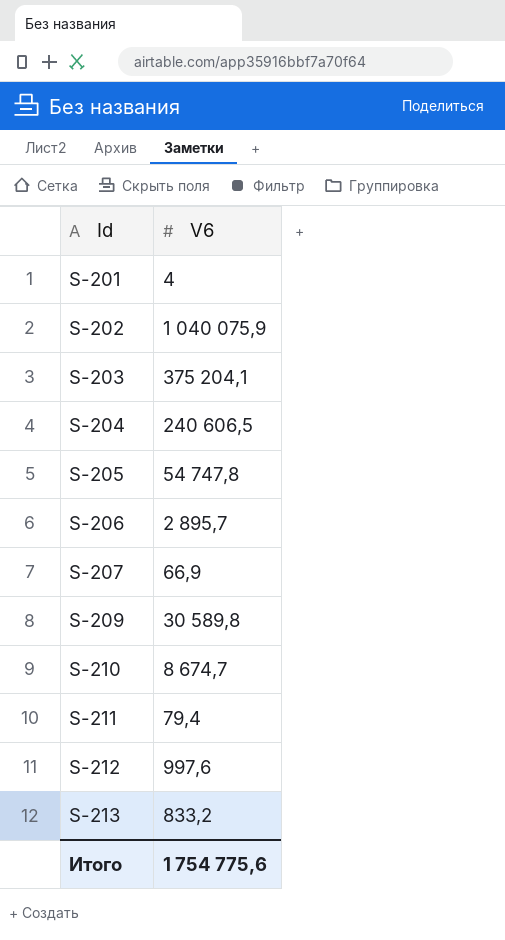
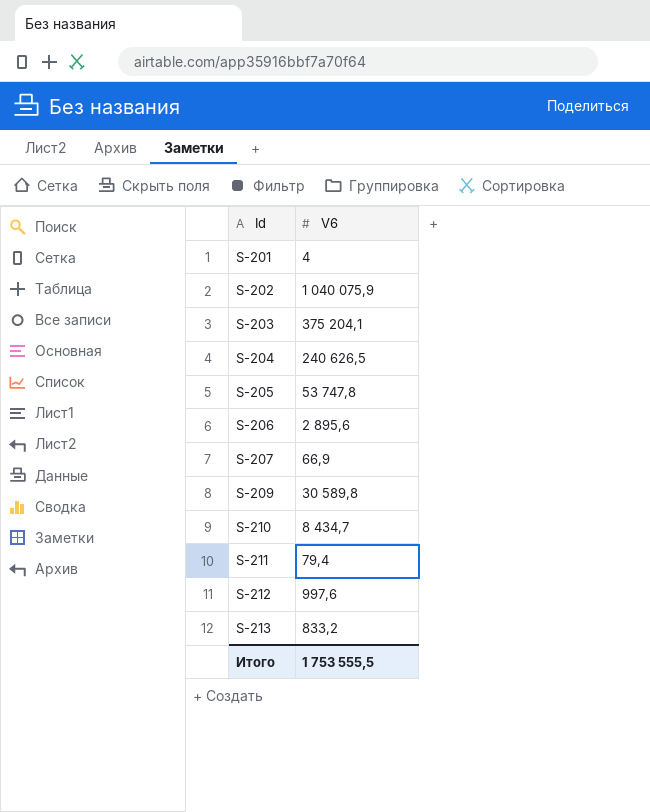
S-204 | V6: 240 606,5 -> 240 626,5
S-205 | V6: 54 747,8 -> 53 747,8
S-206 | V6: 2 895,7 -> 2 895,6
S-210 | V6: 8 674,7 -> 8 434,7
Итого | V6: 1 754 775,6 -> 1 753 555,5

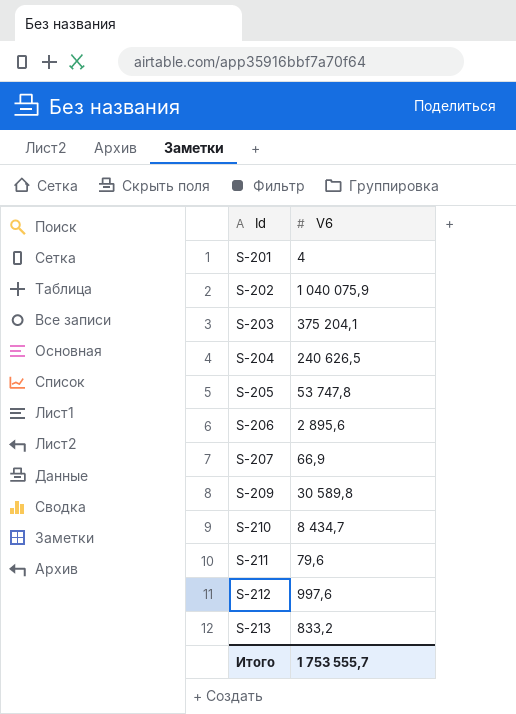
S-211 | V6: 79,4 -> 79,6
Итого | V6: 1 753 555,5 -> 1 753 555,7

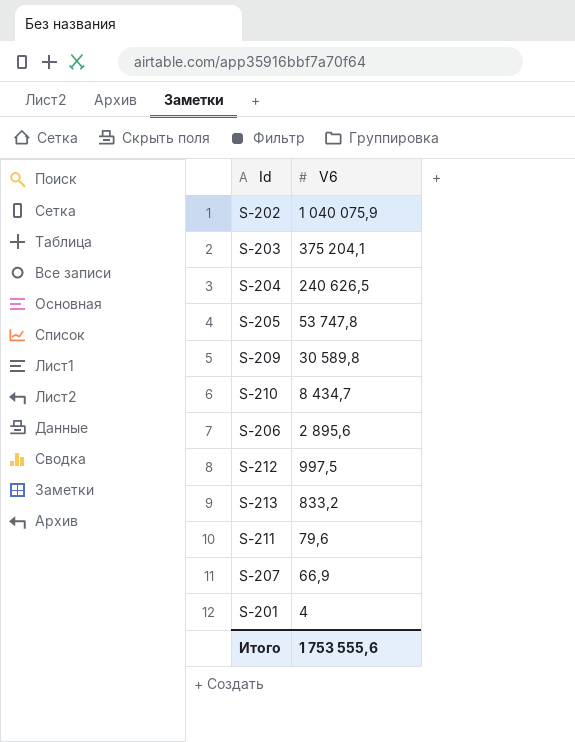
row order: Id ascending -> V6 descending
S-212 | V6: 997,6 -> 997,5
Итого | V6: 1 753 555,7 -> 1 753 555,6

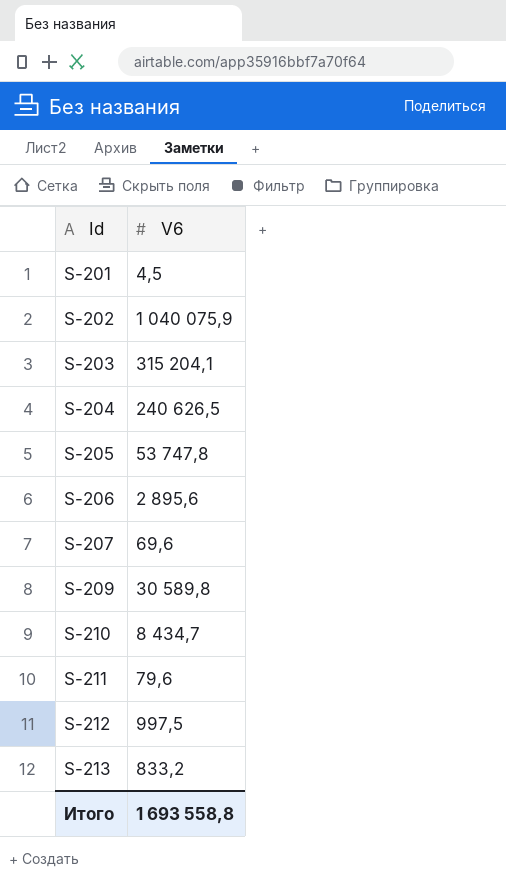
row order: V6 descending -> Id ascending
S-201 | V6: 4 -> 4,5
S-203 | V6: 375 204,1 -> 315 204,1
S-207 | V6: 66,9 -> 69,6
Итого | V6: 1 753 555,6 -> 1 693 558,8

